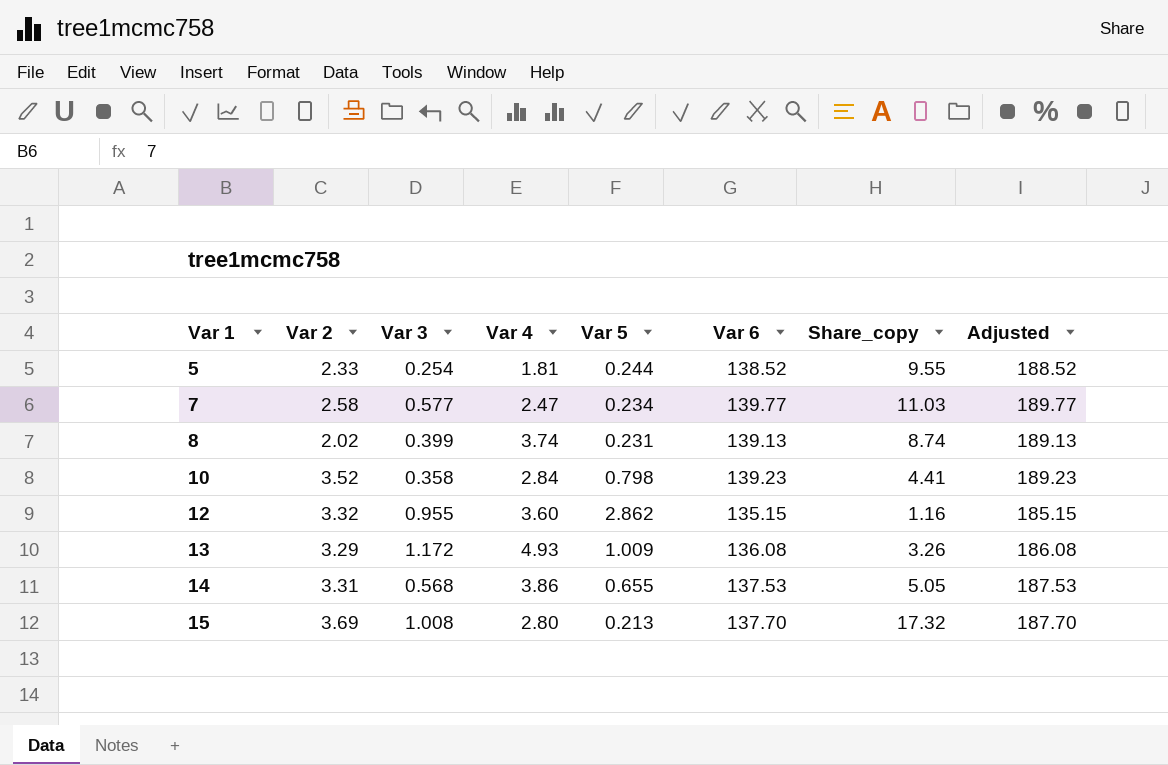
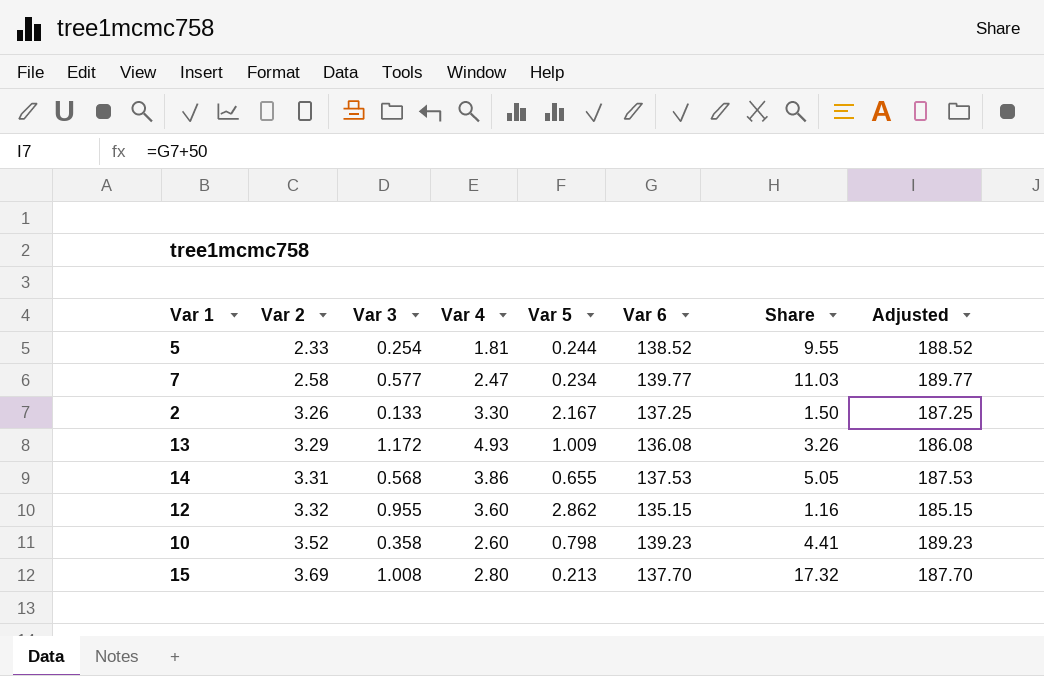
row order: Var 1 ascending -> Var 2 ascending
column name: Share_copy -> Share
row 8: 2.02 | 0.399 | 3.74 | 0.231 | 139.13 | 8.74 | 189.13 -> none
row 2: none -> 3.26 | 0.133 | 3.30 | 2.167 | 137.25 | 1.50 | 187.25
10 | Var 4: 2.84 -> 2.60

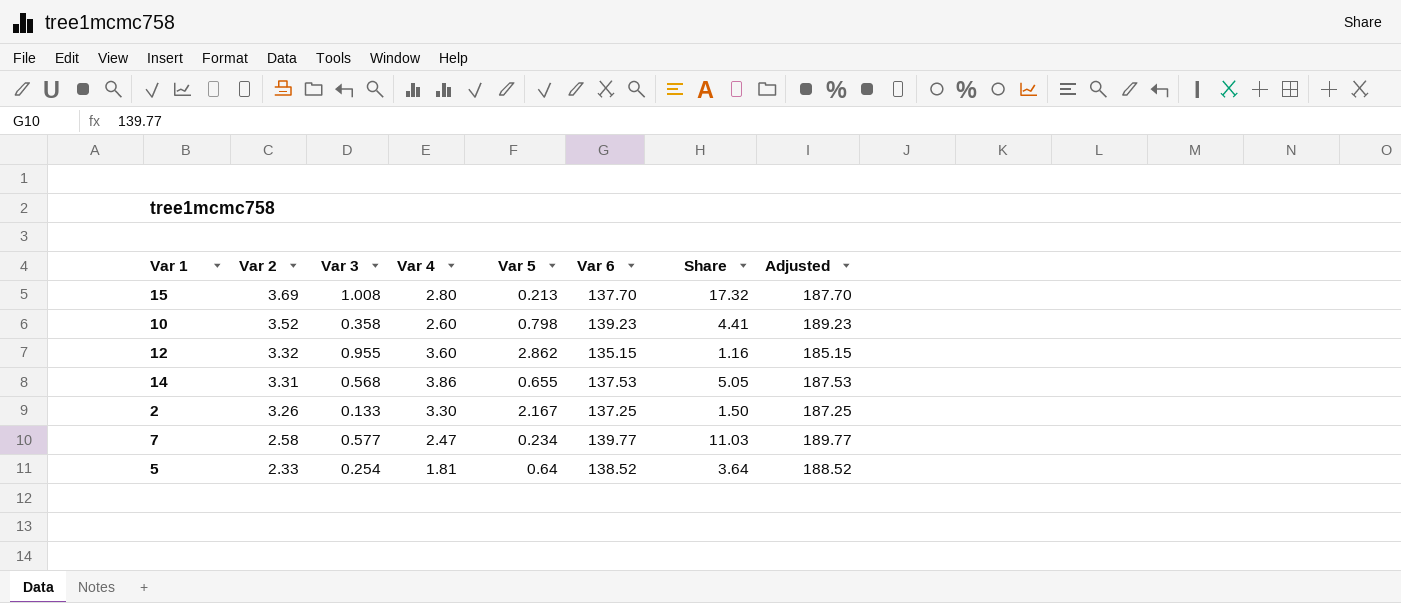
row order: Var 2 ascending -> Var 2 descending
row 13: 3.29 | 1.172 | 4.93 | 1.009 | 136.08 | 3.26 | 186.08 -> none
5 | Var 5: 0.244 -> 0.64
5 | Share: 9.55 -> 3.64

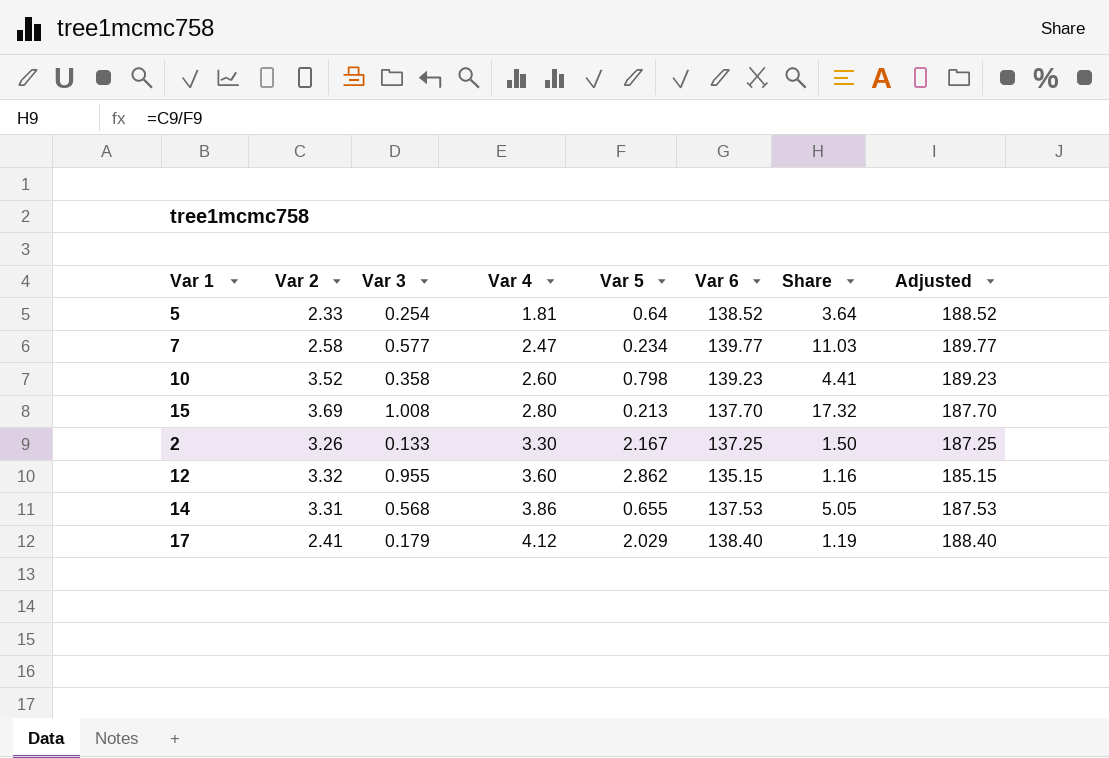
row order: Var 2 descending -> Var 4 ascending
row 17: none -> 2.41 | 0.179 | 4.12 | 2.029 | 138.40 | 1.19 | 188.40

